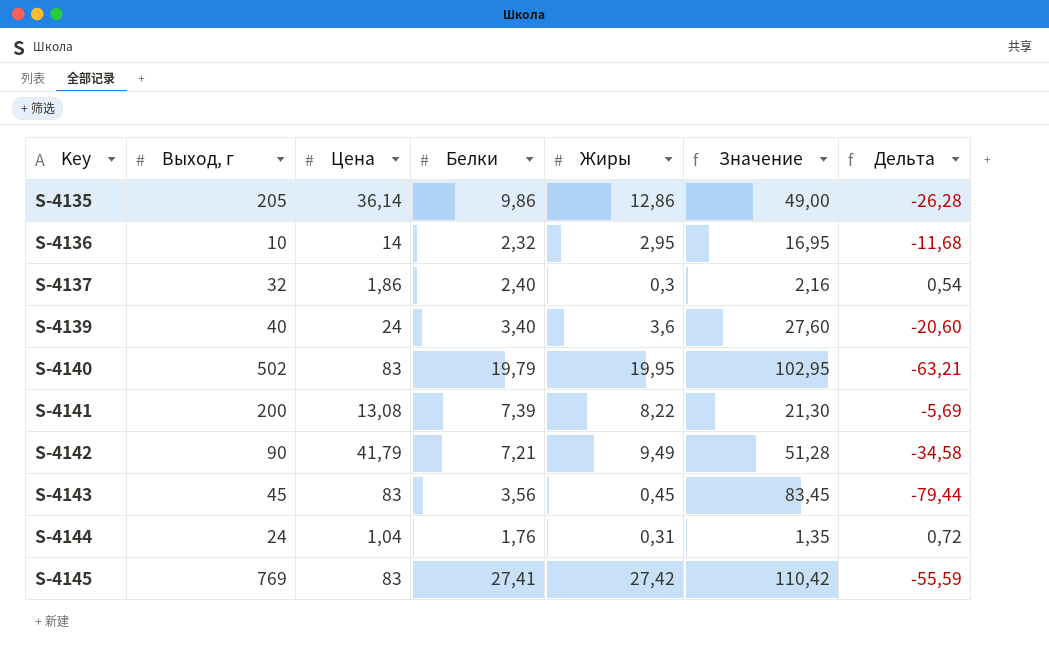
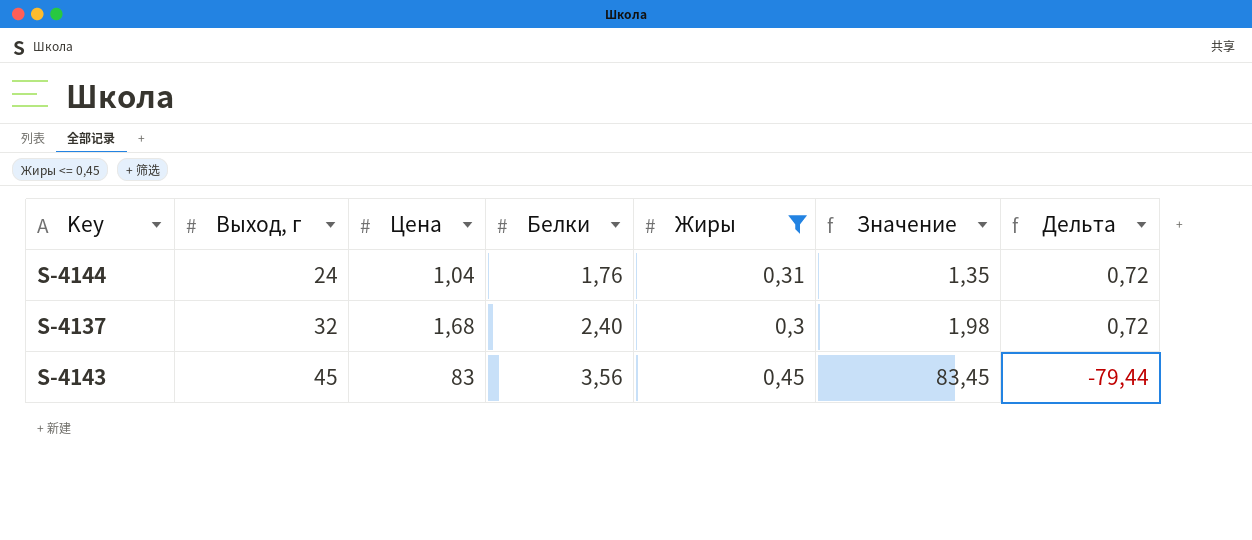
filter: none -> Жиры <= 0,45
row order: Key ascending -> Выход, г ascending
S-4137 | Цена: 1,86 -> 1,68
S-4137 | Значение: 2,16 -> 1,98
S-4137 | Дельта: 0,54 -> 0,72

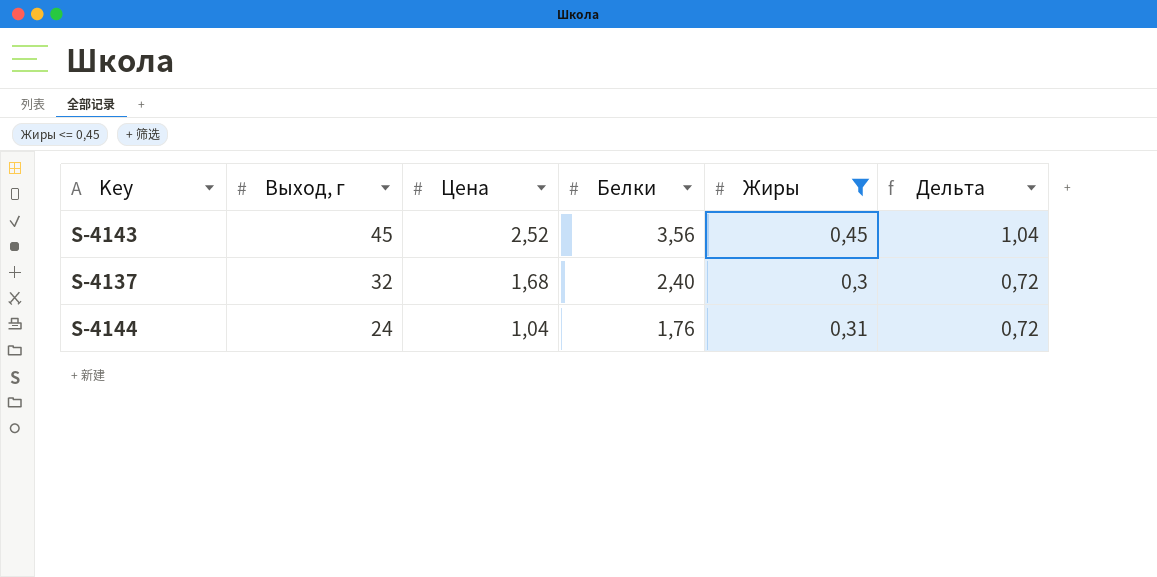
row order: Выход, г ascending -> Выход, г descending
column Значение | formula: [Цена] + [Жиры] -> none
S-4143 | Цена: 83 -> 2,52
S-4143 | Дельта: -79,44 -> 1,04

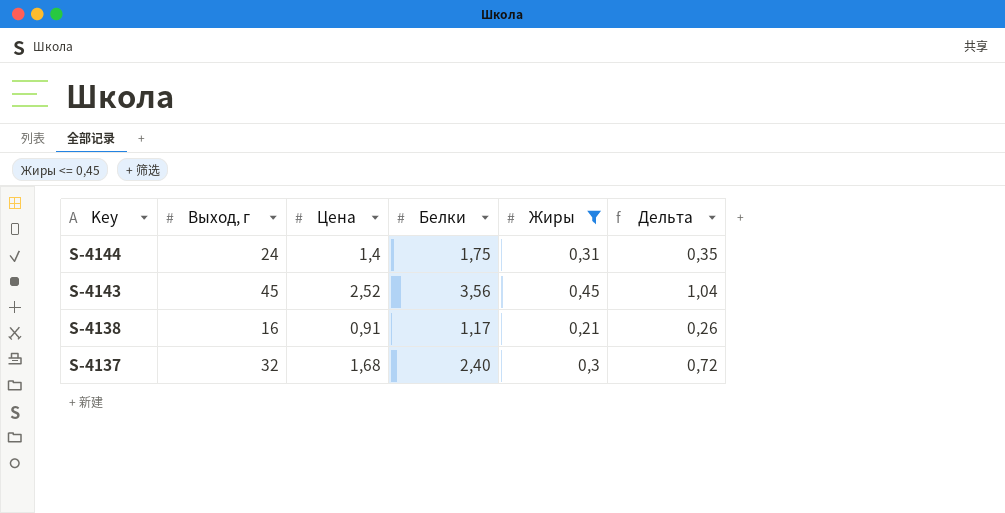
row order: Выход, г descending -> Key descending
S-4144 | Цена: 1,04 -> 1,4
S-4144 | Белки: 1,76 -> 1,75
S-4144 | Дельта: 0,72 -> 0,35
row S-4138: none -> 16 | 0,91 | 1,17 | 0,21 | 0,26

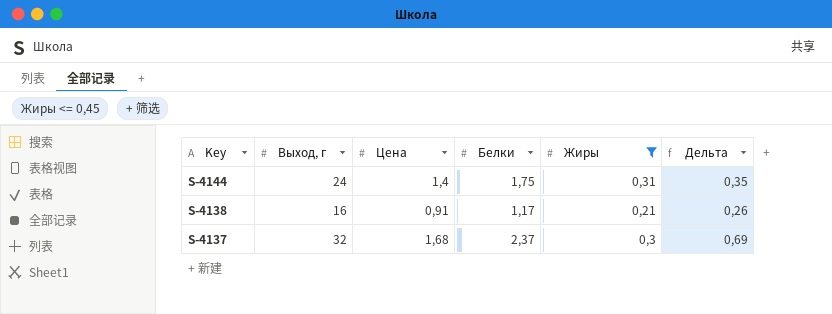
row S-4143: 45 | 2,52 | 3,56 | 0,45 | 1,04 -> none
S-4137 | Белки: 2,40 -> 2,37
S-4137 | Дельта: 0,72 -> 0,69

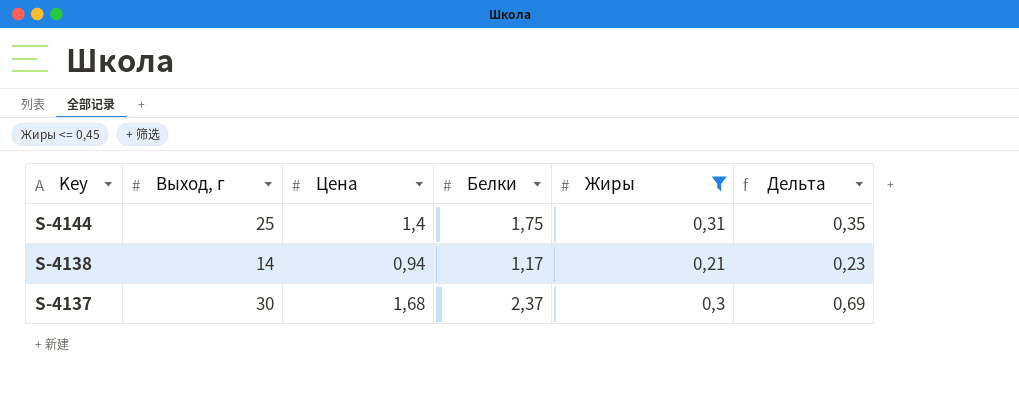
S-4144 | Выход, г: 24 -> 25
S-4138 | Выход, г: 16 -> 14
S-4138 | Цена: 0,91 -> 0,94
S-4138 | Дельта: 0,26 -> 0,23
S-4137 | Выход, г: 32 -> 30

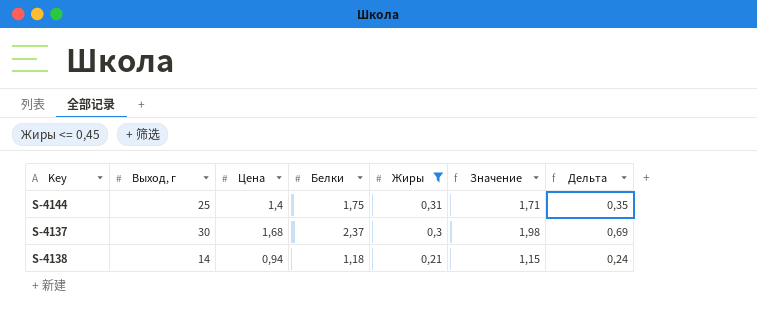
row order: Key descending -> Жиры descending
column Значение | formula: none -> [Цена] + [Жиры]
S-4138 | Белки: 1,17 -> 1,18
S-4138 | Дельта: 0,23 -> 0,24

